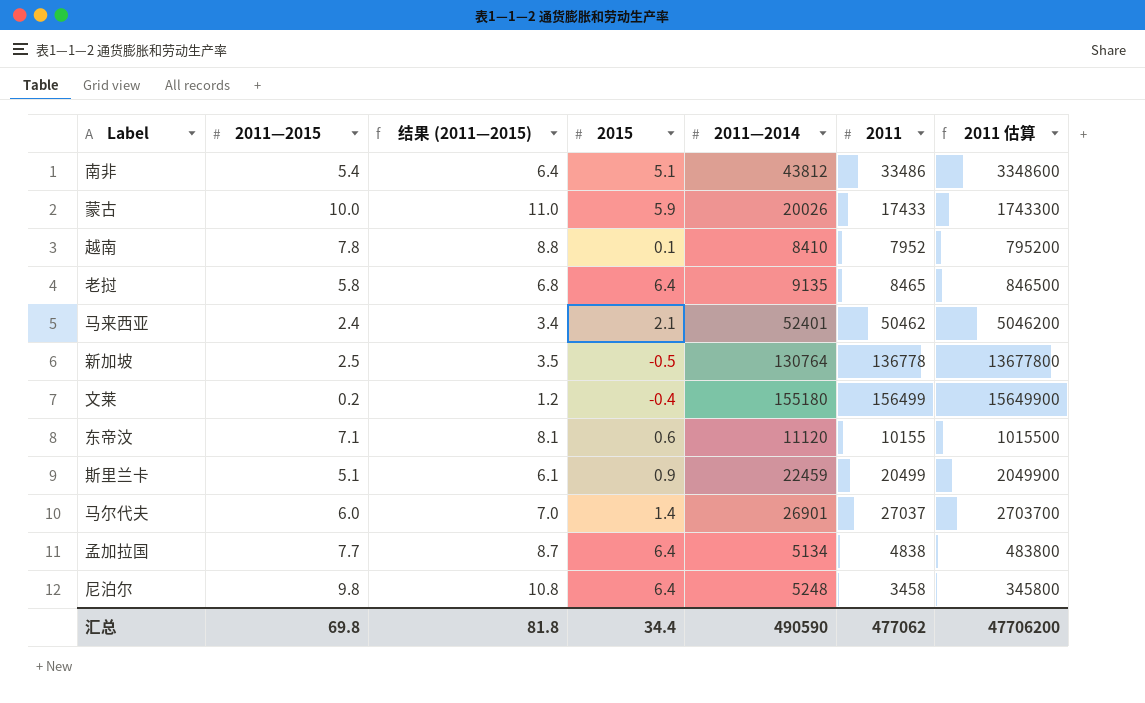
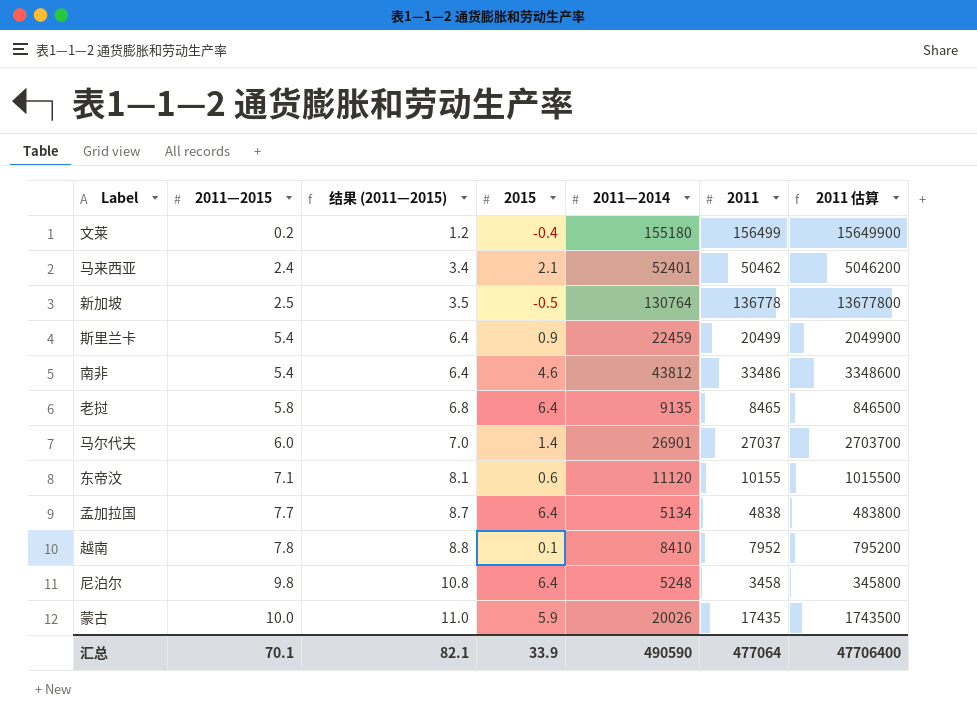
row order: none -> 2011—2015 ascending
斯里兰卡 | 2011—2015: 5.1 -> 5.4
斯里兰卡 | 结果 (2011—2015): 6.1 -> 6.4
南非 | 2015: 5.1 -> 4.6
蒙古 | 2011: 17433 -> 17435
蒙古 | 2011 估算: 1743300 -> 1743500
汇总 | 2011—2015: 69.8 -> 70.1
汇总 | 结果 (2011—2015): 81.8 -> 82.1
汇总 | 2015: 34.4 -> 33.9
汇总 | 2011: 477062 -> 477064
汇总 | 2011 估算: 47706200 -> 47706400

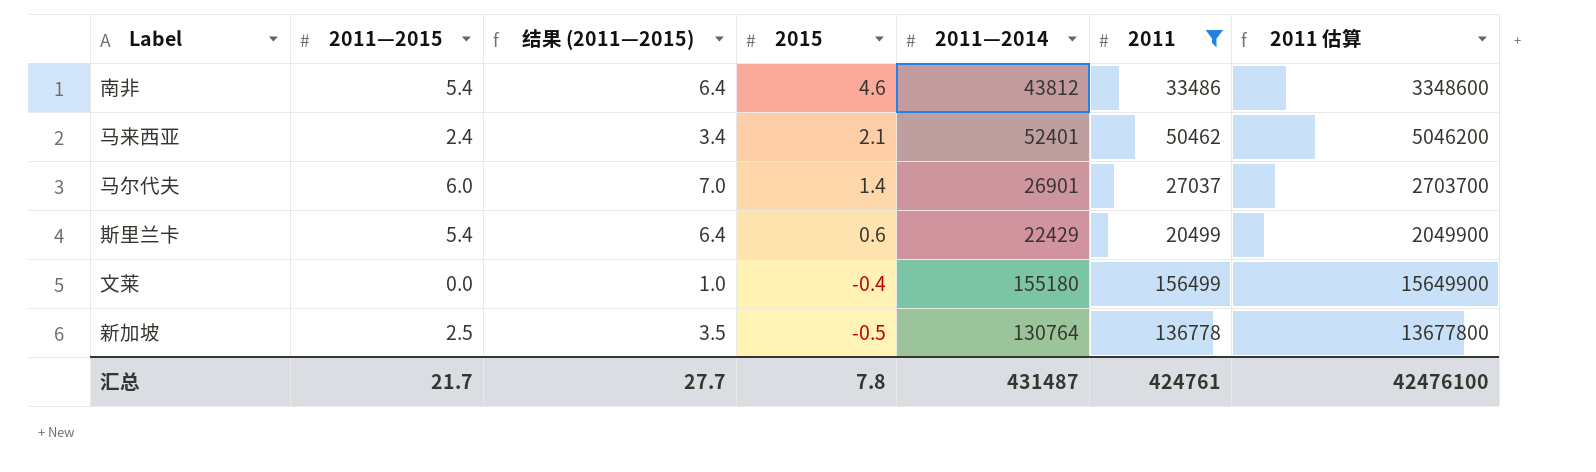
filter: none -> 2011 >= 20499
row order: 2011—2015 ascending -> 2015 descending
斯里兰卡 | 2015: 0.9 -> 0.6
斯里兰卡 | 2011—2014: 22459 -> 22429
文莱 | 2011—2015: 0.2 -> 0.0
文莱 | 结果 (2011—2015): 1.2 -> 1.0
汇总 | 2011—2015: 70.1 -> 21.7
汇总 | 结果 (2011—2015): 82.1 -> 27.7
汇总 | 2015: 33.9 -> 7.8
汇总 | 2011—2014: 490590 -> 431487
汇总 | 2011: 477064 -> 424761
汇总 | 2011 估算: 47706400 -> 42476100

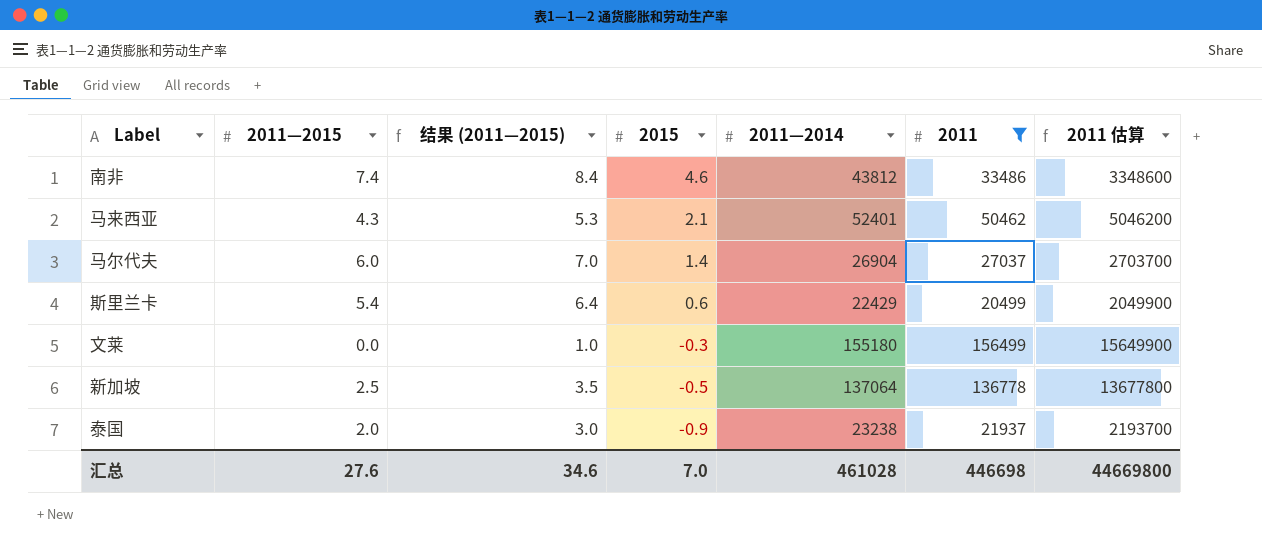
南非 | 2011—2015: 5.4 -> 7.4
南非 | 结果 (2011—2015): 6.4 -> 8.4
马来西亚 | 2011—2015: 2.4 -> 4.3
马来西亚 | 结果 (2011—2015): 3.4 -> 5.3
马尔代夫 | 2011—2014: 26901 -> 26904
文莱 | 2015: -0.4 -> -0.3
新加坡 | 2011—2014: 130764 -> 137064
row 泰国: none -> 2.0 | 3.0 | -0.9 | 23238 | 21937 | 2193700
汇总 | 2011—2015: 21.7 -> 27.6
汇总 | 结果 (2011—2015): 27.7 -> 34.6
汇总 | 2015: 7.8 -> 7.0
汇总 | 2011—2014: 431487 -> 461028
汇总 | 2011: 424761 -> 446698
汇总 | 2011 估算: 42476100 -> 44669800

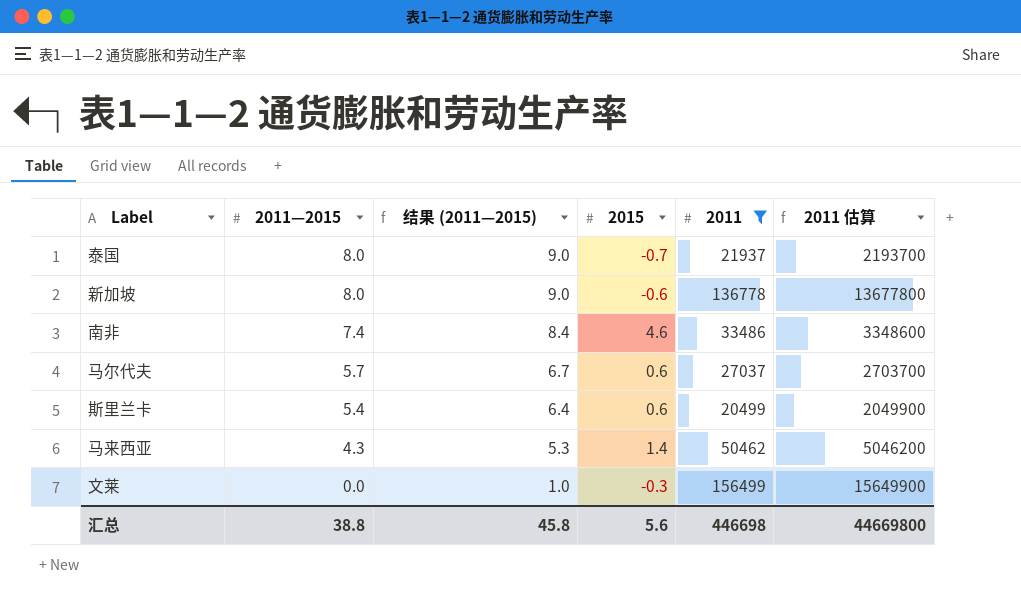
row order: 2015 descending -> 2011—2015 descending
column 2011—2014 | position: 5 -> none
泰国 | 2011—2015: 2.0 -> 8.0
泰国 | 结果 (2011—2015): 3.0 -> 9.0
泰国 | 2015: -0.9 -> -0.7
新加坡 | 2011—2015: 2.5 -> 8.0
新加坡 | 结果 (2011—2015): 3.5 -> 9.0
新加坡 | 2015: -0.5 -> -0.6
马尔代夫 | 2011—2015: 6.0 -> 5.7
马尔代夫 | 结果 (2011—2015): 7.0 -> 6.7
马尔代夫 | 2015: 1.4 -> 0.6
马来西亚 | 2015: 2.1 -> 1.4
汇总 | 2011—2015: 27.6 -> 38.8
汇总 | 结果 (2011—2015): 34.6 -> 45.8
汇总 | 2015: 7.0 -> 5.6

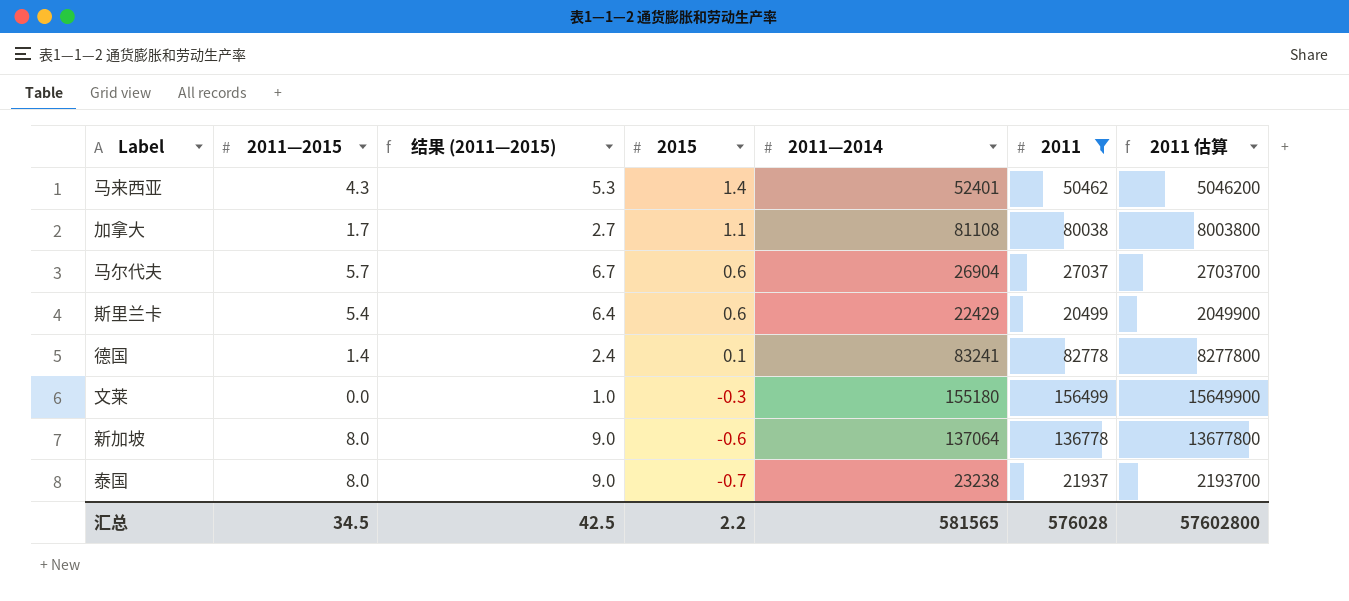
row order: 2011—2015 descending -> 2015 descending
column 2011—2014 | position: none -> 5
row 南非: 7.4 | 8.4 | 4.6 | 33486 | 3348600 -> none
row 加拿大: none -> 1.7 | 2.7 | 1.1 | 81108 | 80038 | 8003800
row 德国: none -> 1.4 | 2.4 | 0.1 | 83241 | 82778 | 8277800
汇总 | 2011—2015: 38.8 -> 34.5
汇总 | 结果 (2011—2015): 45.8 -> 42.5
汇总 | 2015: 5.6 -> 2.2
汇总 | 2011: 446698 -> 576028
汇总 | 2011 估算: 44669800 -> 57602800

